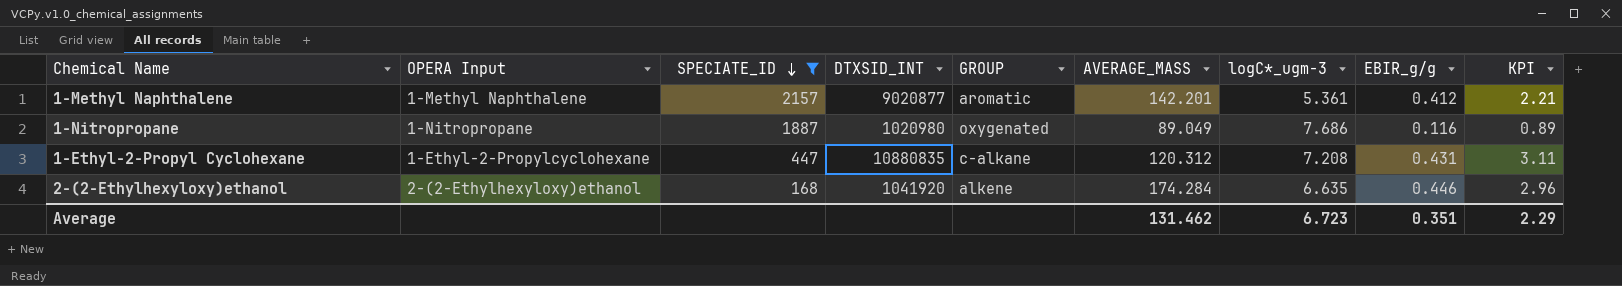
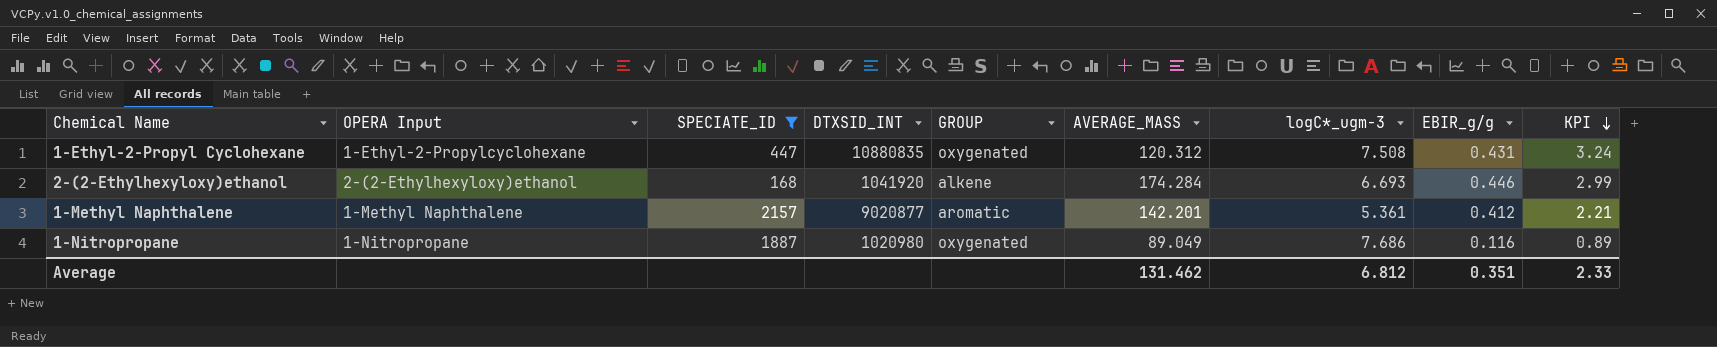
row order: SPECIATE_ID descending -> KPI descending
1-Ethyl-2-Propyl Cyclohexane | GROUP: c-alkane -> oxygenated
1-Ethyl-2-Propyl Cyclohexane | logC*_ugm-3: 7.208 -> 7.508
1-Ethyl-2-Propyl Cyclohexane | KPI: 3.11 -> 3.24
2-(2-Ethylhexyloxy)ethanol | logC*_ugm-3: 6.635 -> 6.693
2-(2-Ethylhexyloxy)ethanol | KPI: 2.96 -> 2.99
Average | logC*_ugm-3: 6.723 -> 6.812
Average | KPI: 2.29 -> 2.33

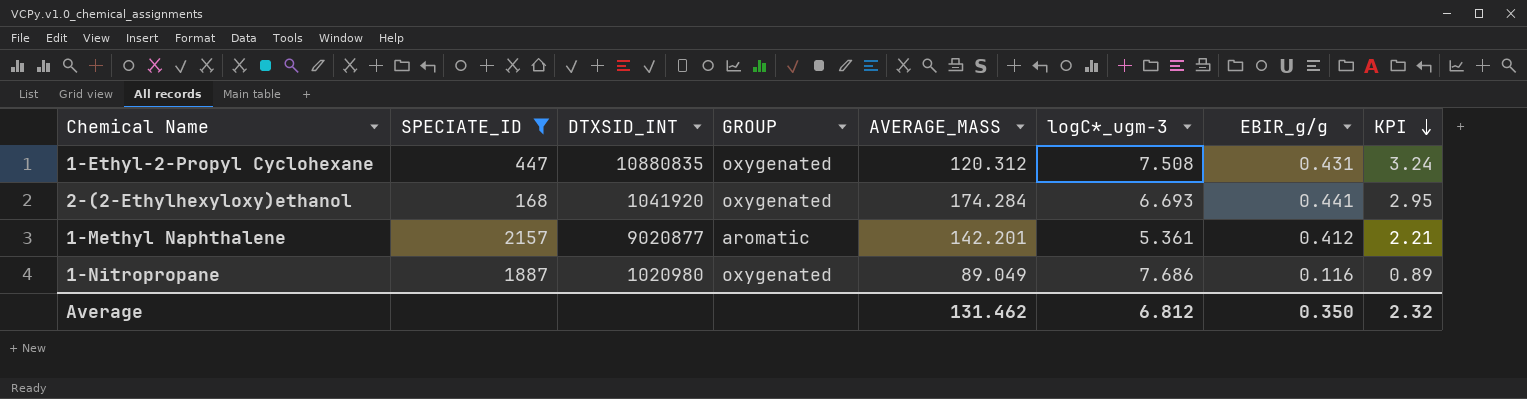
column OPERA Input | position: 2 -> none
2-(2-Ethylhexyloxy)ethanol | GROUP: alkene -> oxygenated
2-(2-Ethylhexyloxy)ethanol | EBIR_g/g: 0.446 -> 0.441
2-(2-Ethylhexyloxy)ethanol | KPI: 2.99 -> 2.95
Average | EBIR_g/g: 0.351 -> 0.350
Average | KPI: 2.33 -> 2.32

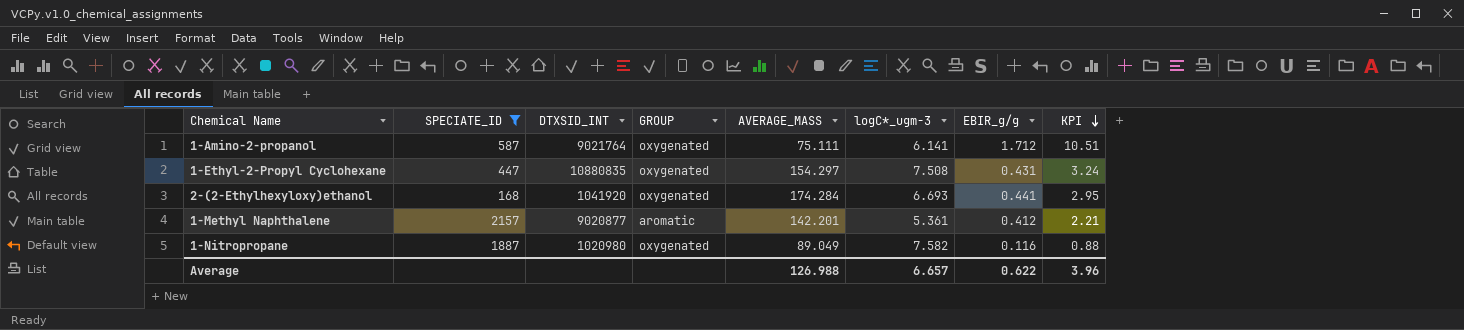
row 1-Amino-2-propanol: none -> 587 | 9021764 | oxygenated | 75.111 | 6.141 | 1.712 | 10.51
1-Ethyl-2-Propyl Cyclohexane | AVERAGE_MASS: 120.312 -> 154.297
1-Nitropropane | logC*_ugm-3: 7.686 -> 7.582
1-Nitropropane | KPI: 0.89 -> 0.88
Average | AVERAGE_MASS: 131.462 -> 126.988
Average | logC*_ugm-3: 6.812 -> 6.657
Average | EBIR_g/g: 0.350 -> 0.622
Average | KPI: 2.32 -> 3.96

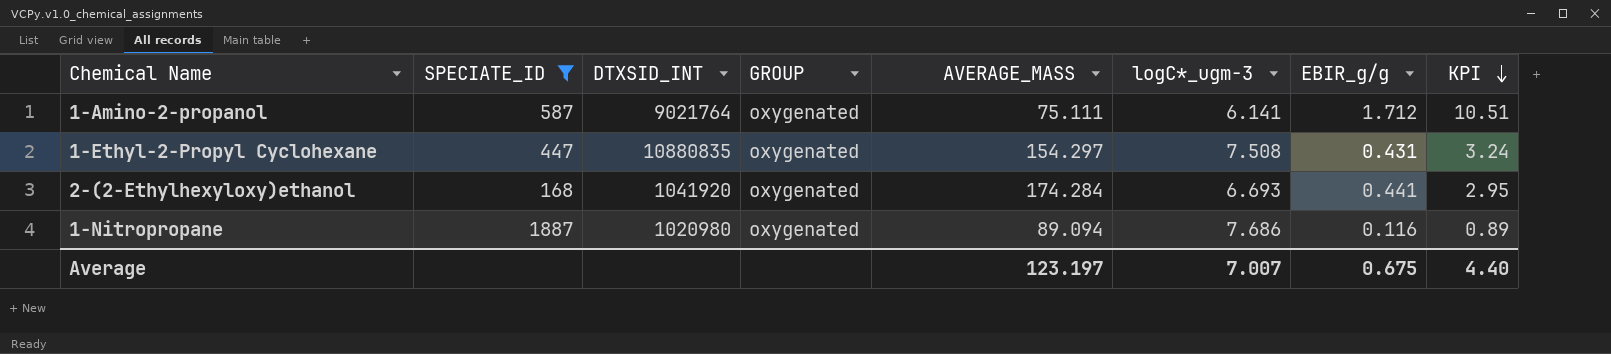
row 1-Methyl Naphthalene: 2157 | 9020877 | aromatic | 142.201 | 5.361 | 0.412 | 2.21 -> none
1-Nitropropane | AVERAGE_MASS: 89.049 -> 89.094
1-Nitropropane | logC*_ugm-3: 7.582 -> 7.686
1-Nitropropane | KPI: 0.88 -> 0.89
Average | AVERAGE_MASS: 126.988 -> 123.197
Average | logC*_ugm-3: 6.657 -> 7.007
Average | EBIR_g/g: 0.622 -> 0.675
Average | KPI: 3.96 -> 4.40

